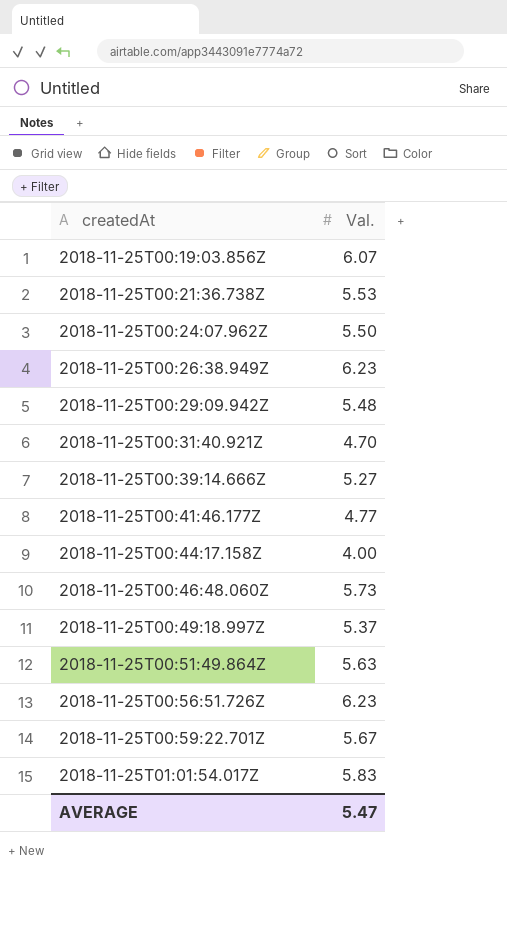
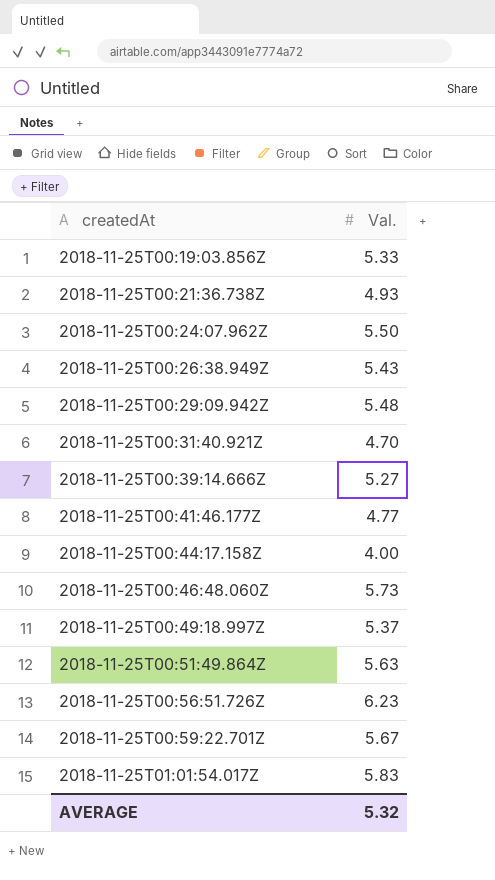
2018-11-25T00:19:03.856Z | Val.: 6.07 -> 5.33
2018-11-25T00:21:36.738Z | Val.: 5.53 -> 4.93
2018-11-25T00:26:38.949Z | Val.: 6.23 -> 5.43
AVERAGE | Val.: 5.47 -> 5.32

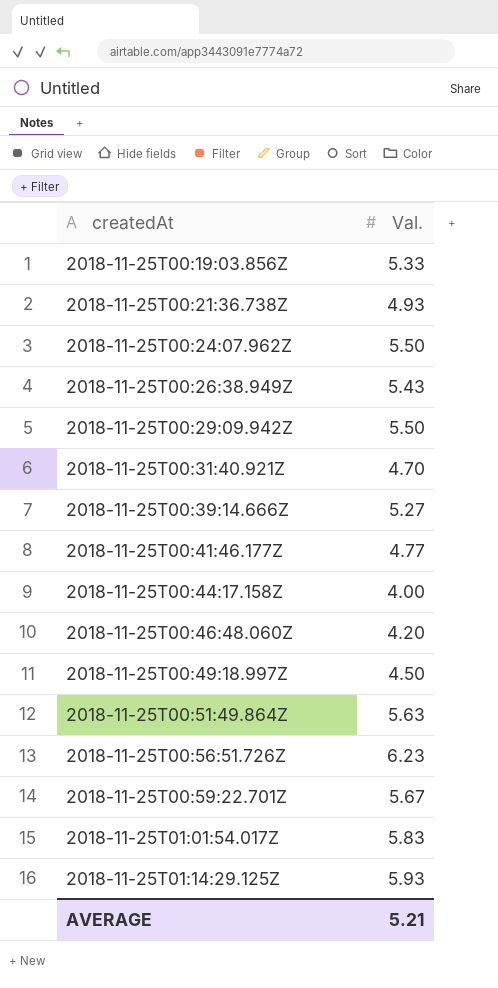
2018-11-25T00:29:09.942Z | Val.: 5.48 -> 5.50
2018-11-25T00:46:48.060Z | Val.: 5.73 -> 4.20
2018-11-25T00:49:18.997Z | Val.: 5.37 -> 4.50
row 2018-11-25T01:14:29.125Z: none -> 5.93
AVERAGE | Val.: 5.32 -> 5.21

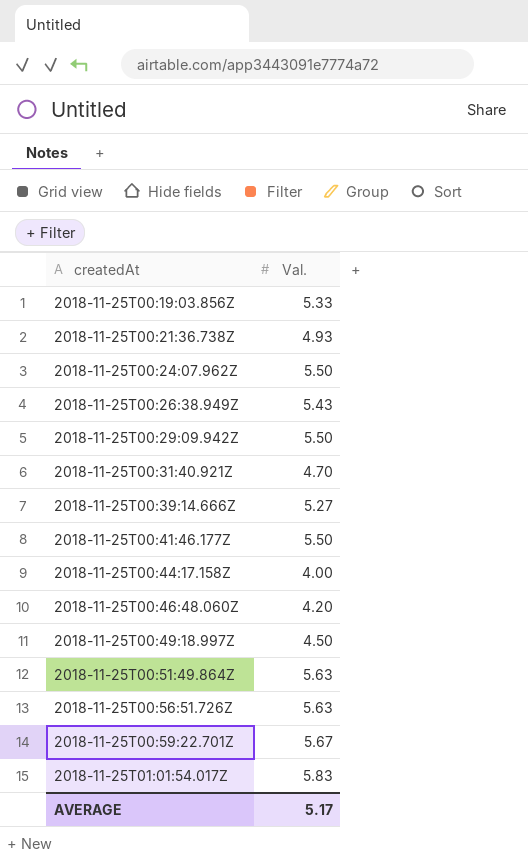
row 2018-11-25T01:14:29.125Z: 5.93 -> none
2018-11-25T00:41:46.177Z | Val.: 4.77 -> 5.50
2018-11-25T00:56:51.726Z | Val.: 6.23 -> 5.63
AVERAGE | Val.: 5.21 -> 5.17

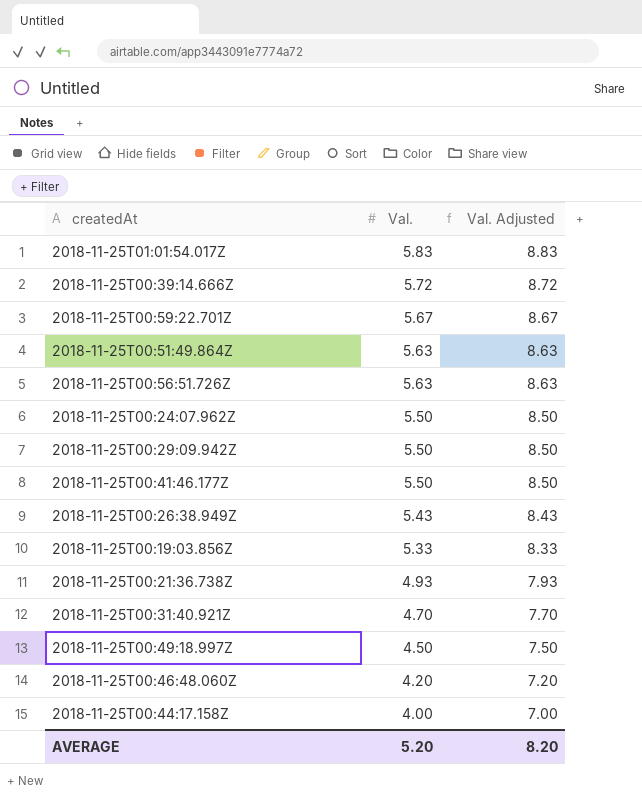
row order: createdAt ascending -> Val. descending
column Val. Adjusted | formula: none -> [Val.] + 3
2018-11-25T00:39:14.666Z | Val.: 5.27 -> 5.72
AVERAGE | Val.: 5.17 -> 5.20

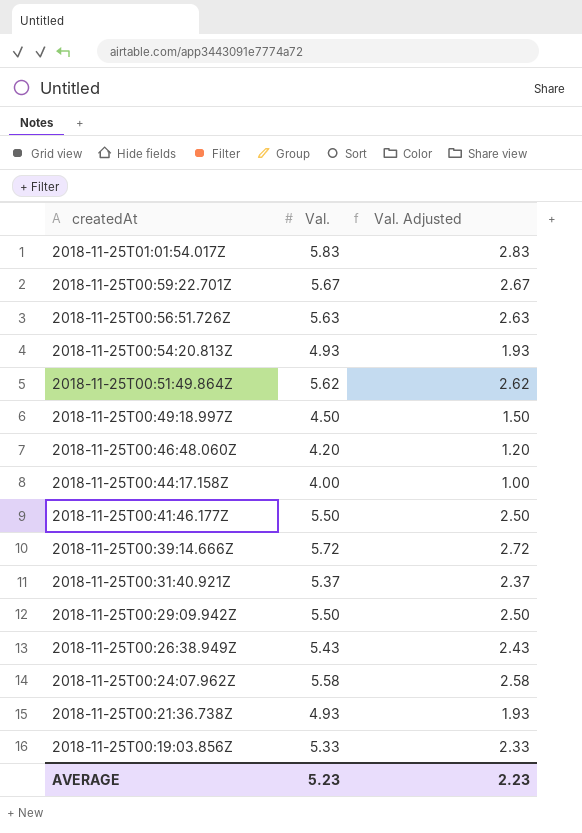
row order: Val. descending -> createdAt descending
column Val. Adjusted | formula: [Val.] + 3 -> [Val.] - 3
row 2018-11-25T00:54:20.813Z: none -> 4.93 | 1.93
2018-11-25T00:51:49.864Z | Val.: 5.63 -> 5.62
2018-11-25T00:31:40.921Z | Val.: 4.70 -> 5.37
2018-11-25T00:24:07.962Z | Val.: 5.50 -> 5.58
AVERAGE | Val.: 5.20 -> 5.23
AVERAGE | Val. Adjusted: 8.20 -> 2.23

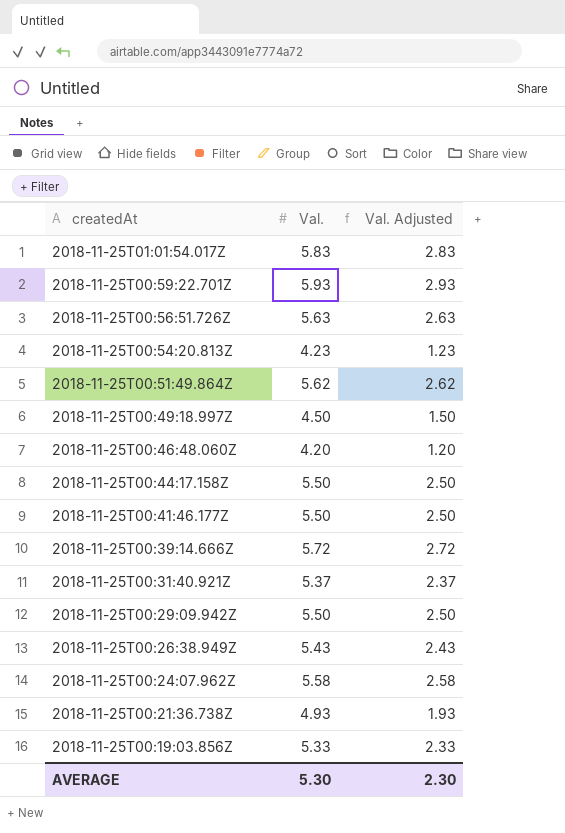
2018-11-25T00:59:22.701Z | Val.: 5.67 -> 5.93
2018-11-25T00:59:22.701Z | Val. Adjusted: 2.67 -> 2.93
2018-11-25T00:54:20.813Z | Val.: 4.93 -> 4.23
2018-11-25T00:54:20.813Z | Val. Adjusted: 1.93 -> 1.23
2018-11-25T00:44:17.158Z | Val.: 4.00 -> 5.50
2018-11-25T00:44:17.158Z | Val. Adjusted: 1.00 -> 2.50
AVERAGE | Val.: 5.23 -> 5.30
AVERAGE | Val. Adjusted: 2.23 -> 2.30

